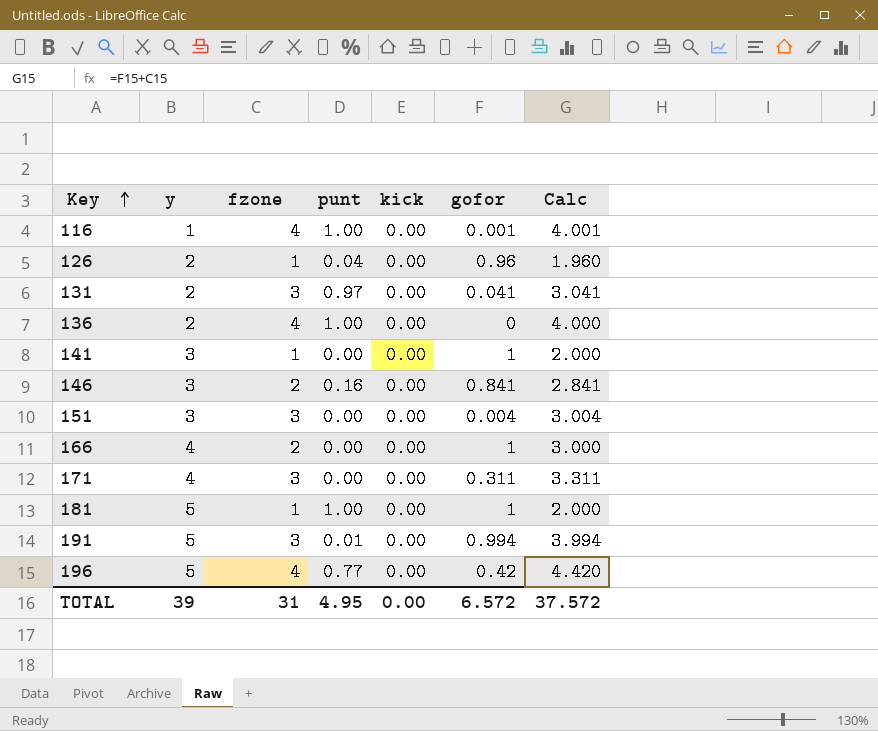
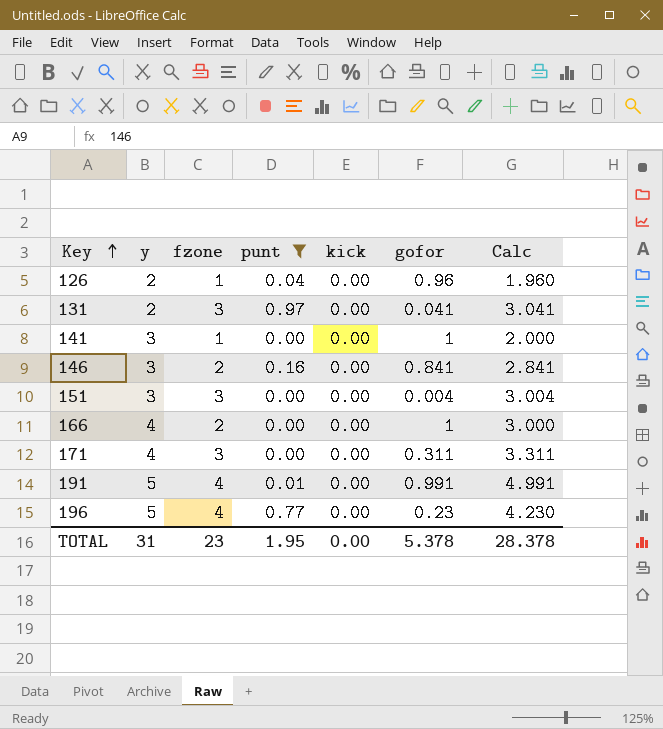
filter: none -> punt != 1.00
191 | fzone: 3 -> 4
191 | gofor: 0.994 -> 0.991
191 | Calc: 3.994 -> 4.991
196 | gofor: 0.42 -> 0.23
196 | Calc: 4.420 -> 4.230
TOTAL | y: 39 -> 31
TOTAL | fzone: 31 -> 23
TOTAL | punt: 4.95 -> 1.95
TOTAL | gofor: 6.572 -> 5.378
TOTAL | Calc: 37.572 -> 28.378

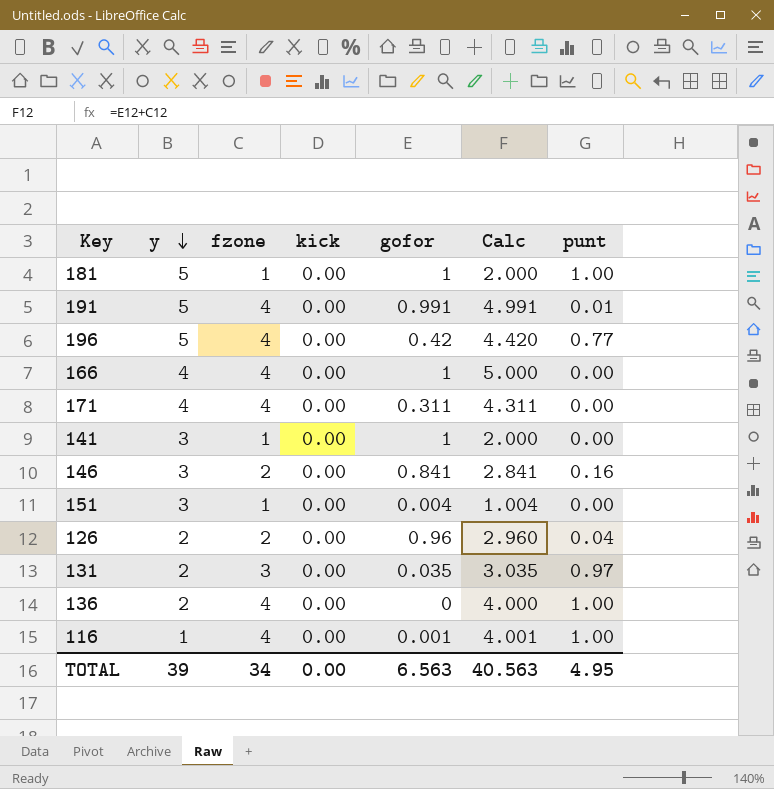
filter: punt != 1.00 -> none
row order: Key ascending -> y descending
column punt | position: 4 -> 7
196 | gofor: 0.23 -> 0.42
196 | Calc: 4.230 -> 4.420
166 | fzone: 2 -> 4
166 | Calc: 3.000 -> 5.000
171 | fzone: 3 -> 4
171 | Calc: 3.311 -> 4.311
151 | fzone: 3 -> 1
151 | Calc: 3.004 -> 1.004
126 | fzone: 1 -> 2
126 | Calc: 1.960 -> 2.960
131 | gofor: 0.041 -> 0.035
131 | Calc: 3.041 -> 3.035
TOTAL | y: 31 -> 39
TOTAL | fzone: 23 -> 34
TOTAL | gofor: 5.378 -> 6.563
TOTAL | Calc: 28.378 -> 40.563
TOTAL | punt: 1.95 -> 4.95

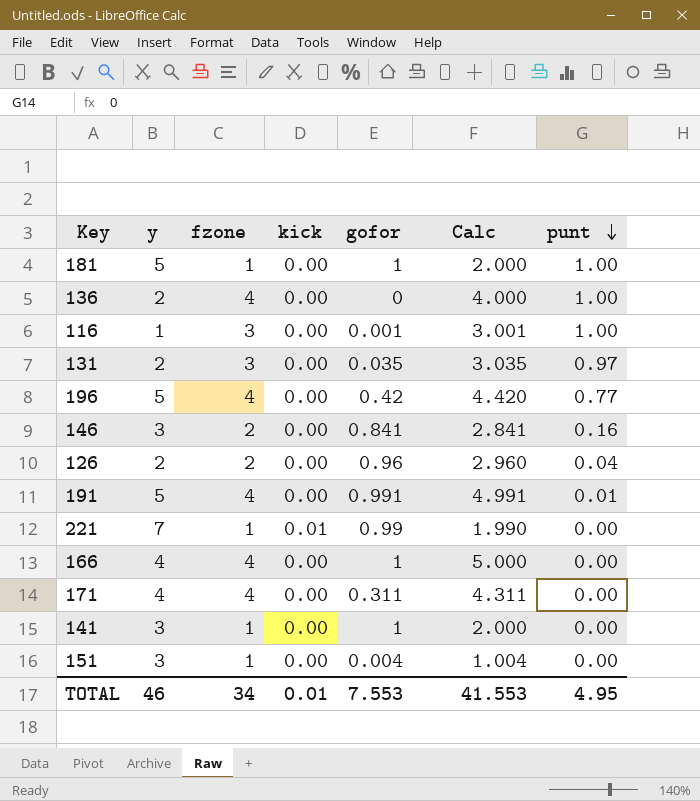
row order: y descending -> punt descending
116 | fzone: 4 -> 3
116 | Calc: 4.001 -> 3.001
row 221: none -> 7 | 1 | 0.01 | 0.99 | 1.990 | 0.00
TOTAL | y: 39 -> 46
TOTAL | kick: 0.00 -> 0.01
TOTAL | gofor: 6.563 -> 7.553
TOTAL | Calc: 40.563 -> 41.553

